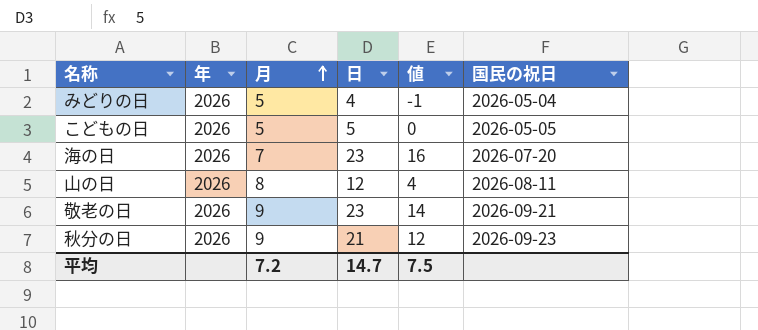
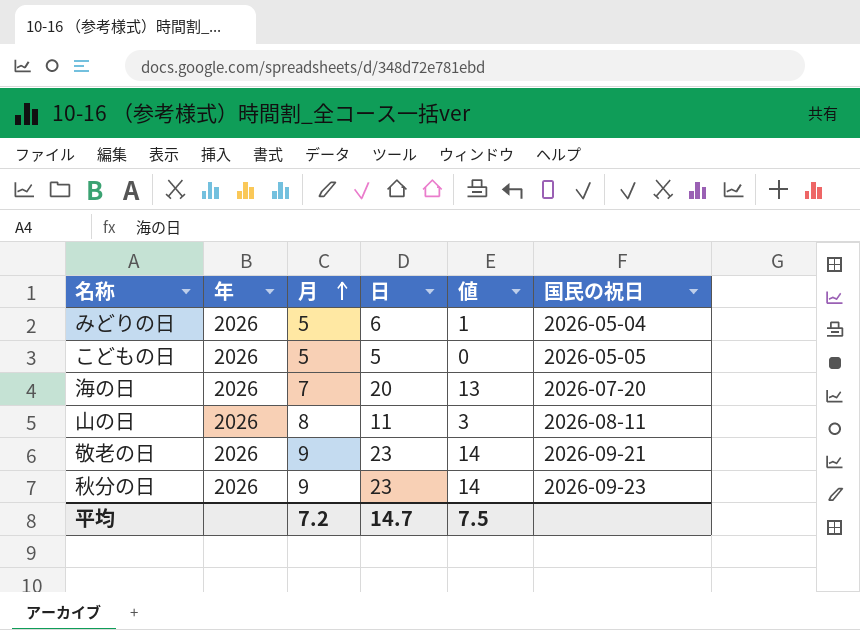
みどりの日 | 日: 4 -> 6
みどりの日 | 値: -1 -> 1
海の日 | 日: 23 -> 20
海の日 | 値: 16 -> 13
山の日 | 日: 12 -> 11
山の日 | 値: 4 -> 3
秋分の日 | 日: 21 -> 23
秋分の日 | 値: 12 -> 14

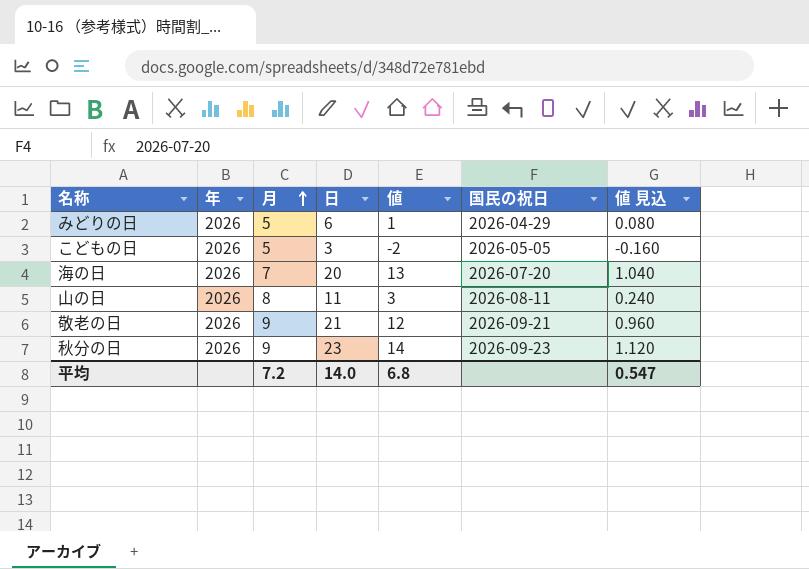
column 値 見込 | formula: none -> [値] * 0.08
みどりの日 | 国民の祝日: 2026-05-04 -> 2026-04-29
こどもの日 | 日: 5 -> 3
こどもの日 | 値: 0 -> -2
敬老の日 | 日: 23 -> 21
敬老の日 | 値: 14 -> 12
平均 | 日: 14.7 -> 14.0
平均 | 値: 7.5 -> 6.8

